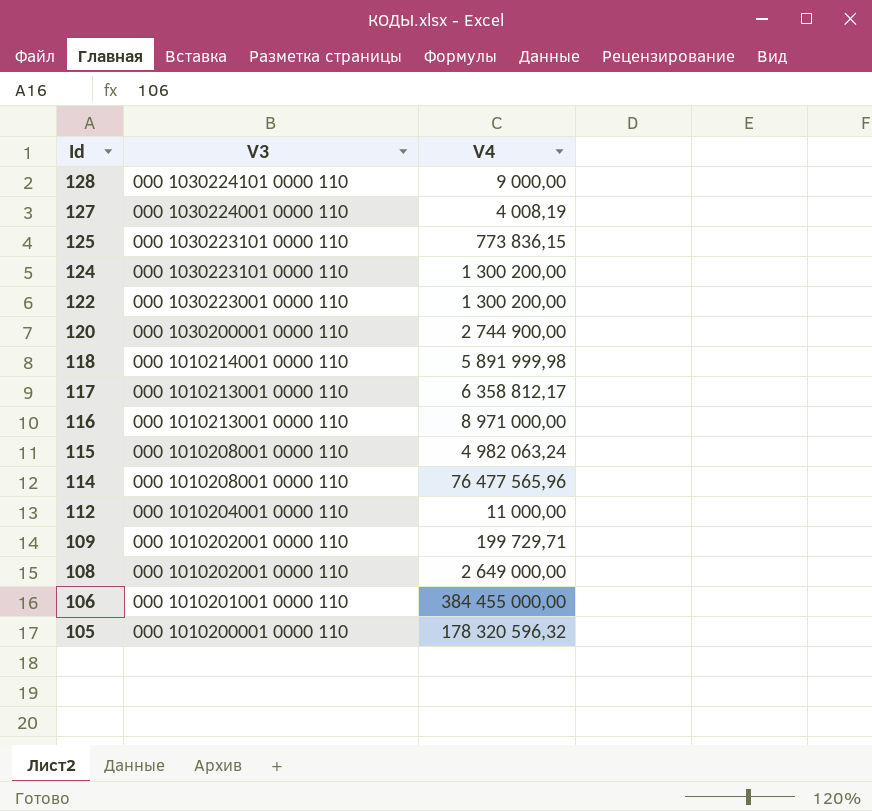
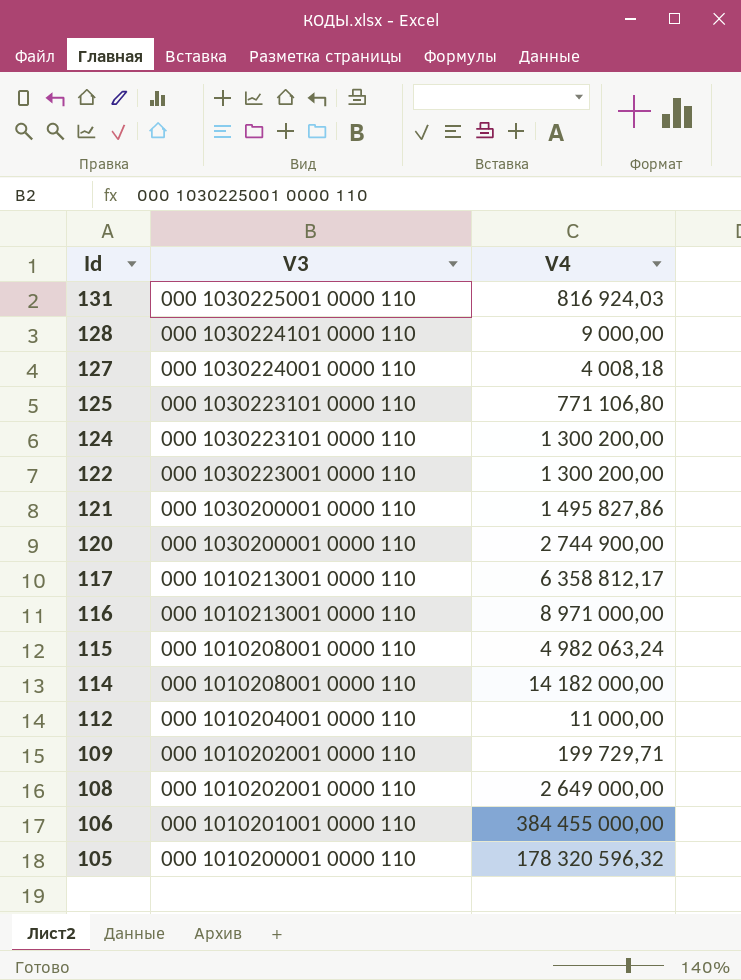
row 118: 000 1010214001 0000 110 | 5 891 999,98 -> none
row 131: none -> 000 1030225001 0000 110 | 816 924,03
127 | V4: 4 008,19 -> 4 008,18
125 | V4: 773 836,15 -> 771 106,80
row 121: none -> 000 1030200001 0000 110 | 1 495 827,86
114 | V4: 76 477 565,96 -> 14 182 000,00

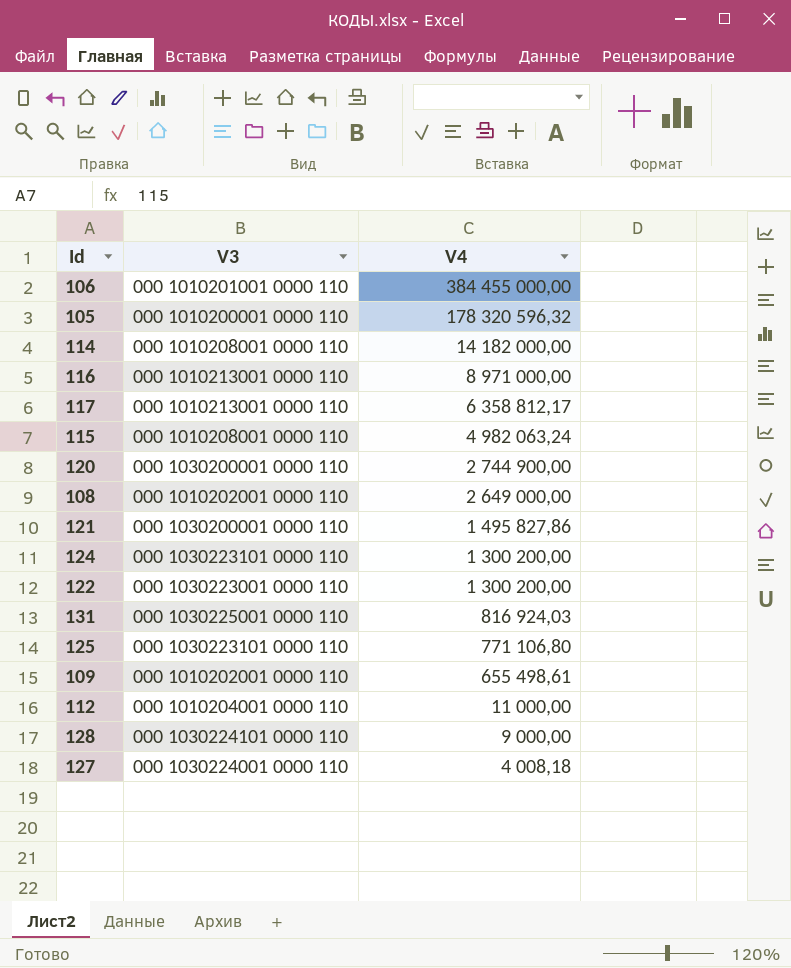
row order: Id descending -> V4 descending
109 | V4: 199 729,71 -> 655 498,61

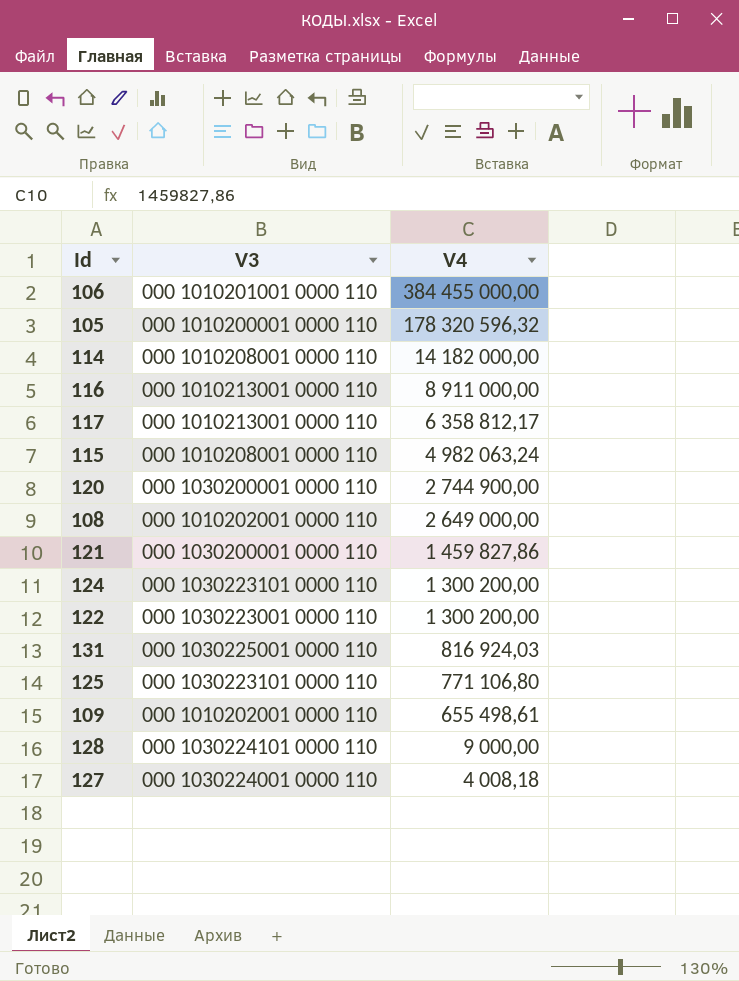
row 112: 000 1010204001 0000 110 | 11 000,00 -> none
116 | V4: 8 971 000,00 -> 8 911 000,00
121 | V4: 1 495 827,86 -> 1 459 827,86

